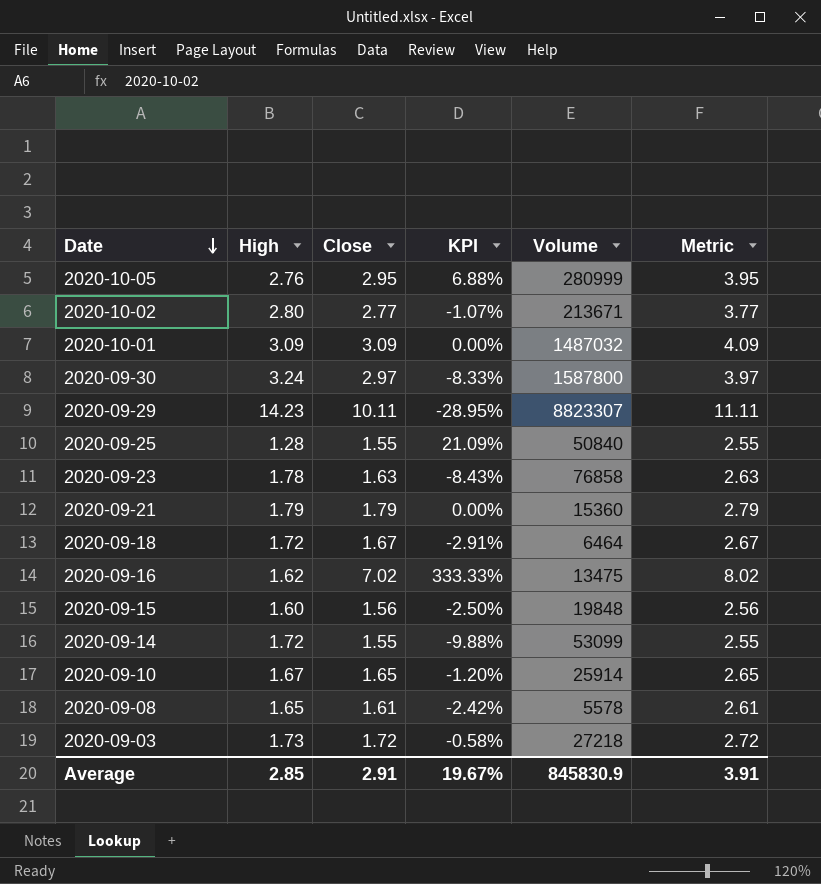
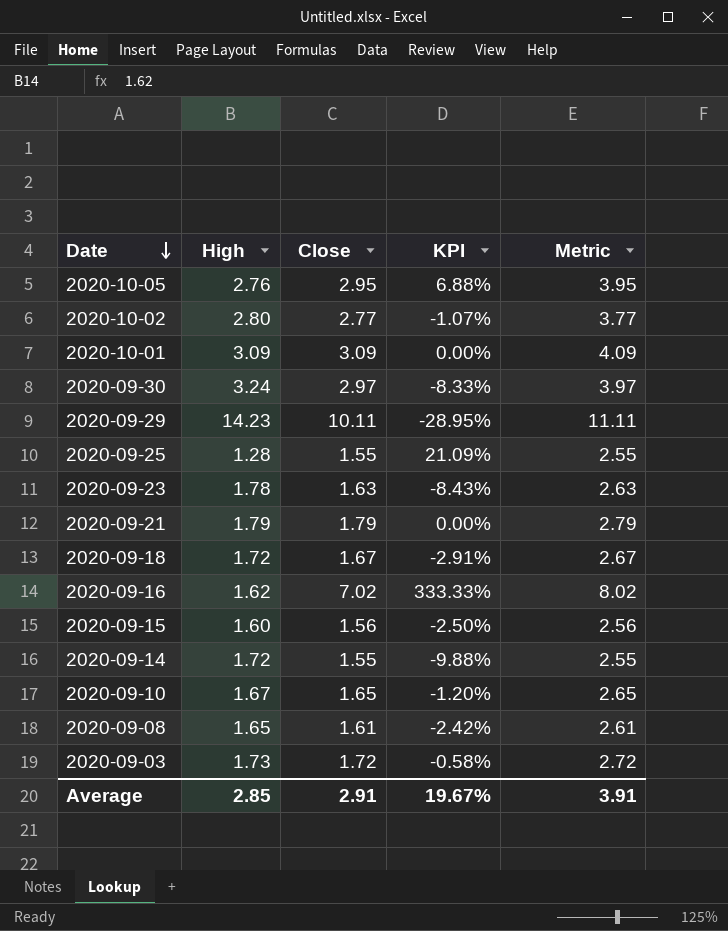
column Volume | position: 5 -> none

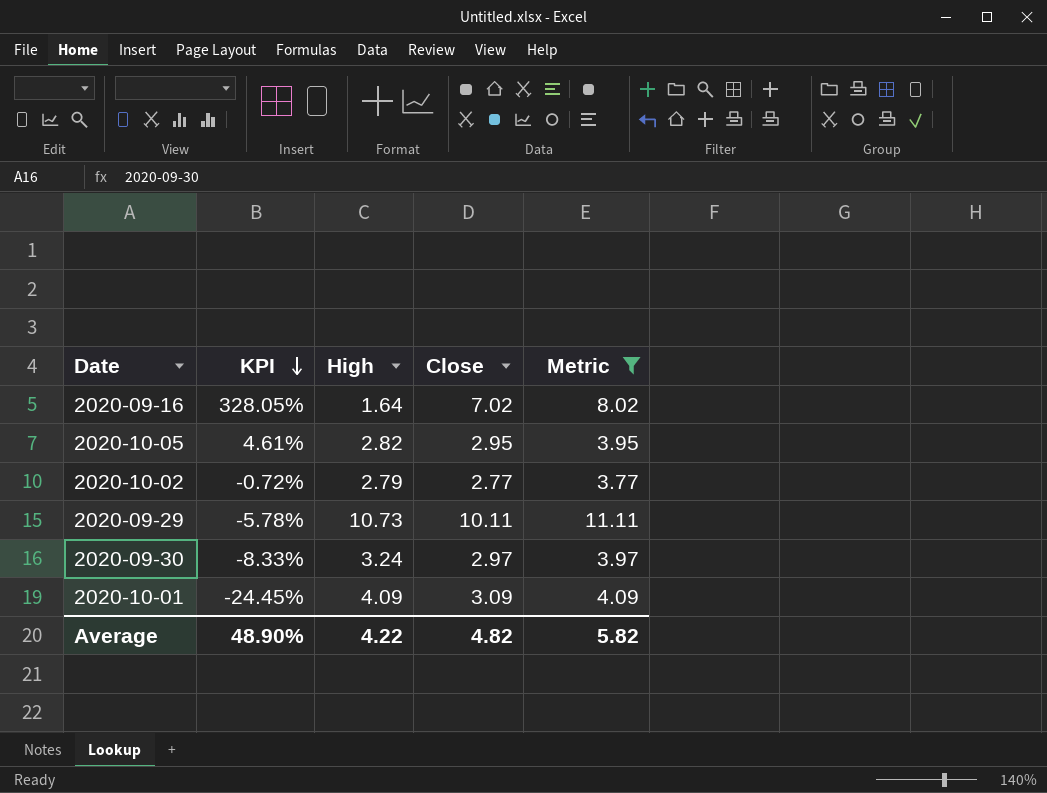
filter: none -> Metric >= 3.77
row order: Date descending -> KPI descending
column KPI | position: 4 -> 2
2020-09-16 | KPI: 333.33% -> 328.05%
2020-09-16 | High: 1.62 -> 1.64
2020-10-05 | KPI: 6.88% -> 4.61%
2020-10-05 | High: 2.76 -> 2.82
2020-10-02 | KPI: -1.07% -> -0.72%
2020-10-02 | High: 2.80 -> 2.79
2020-09-29 | KPI: -28.95% -> -5.78%
2020-09-29 | High: 14.23 -> 10.73
2020-10-01 | KPI: 0.00% -> -24.45%
2020-10-01 | High: 3.09 -> 4.09
Average | KPI: 19.67% -> 48.90%
Average | High: 2.85 -> 4.22
Average | Close: 2.91 -> 4.82
Average | Metric: 3.91 -> 5.82

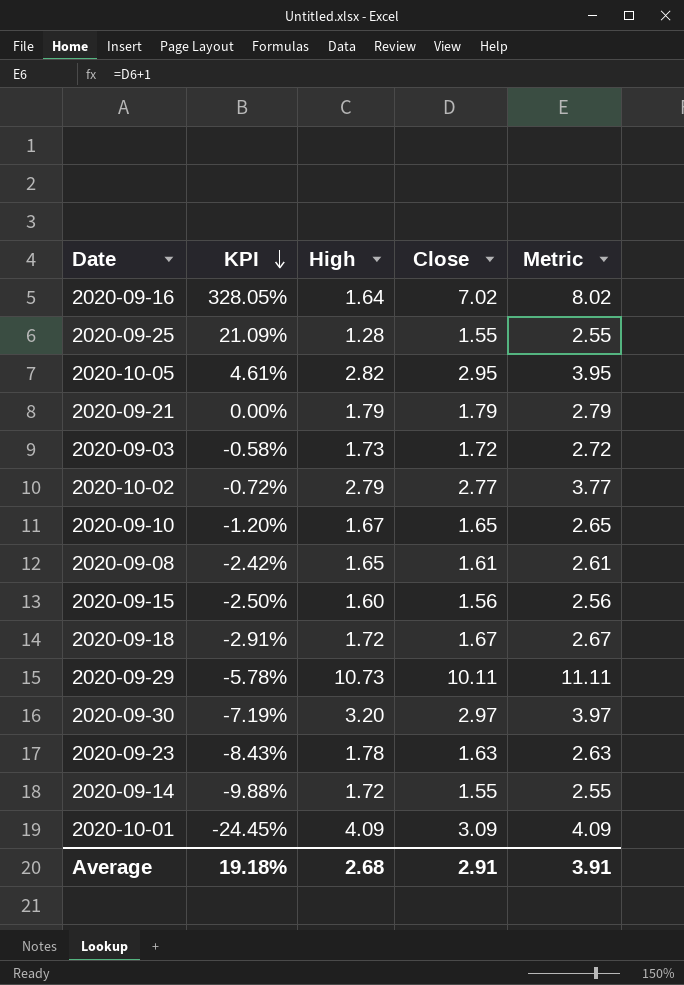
filter: Metric >= 3.77 -> none
2020-09-30 | KPI: -8.33% -> -7.19%
2020-09-30 | High: 3.24 -> 3.20
Average | KPI: 48.90% -> 19.18%
Average | High: 4.22 -> 2.68
Average | Close: 4.82 -> 2.91
Average | Metric: 5.82 -> 3.91

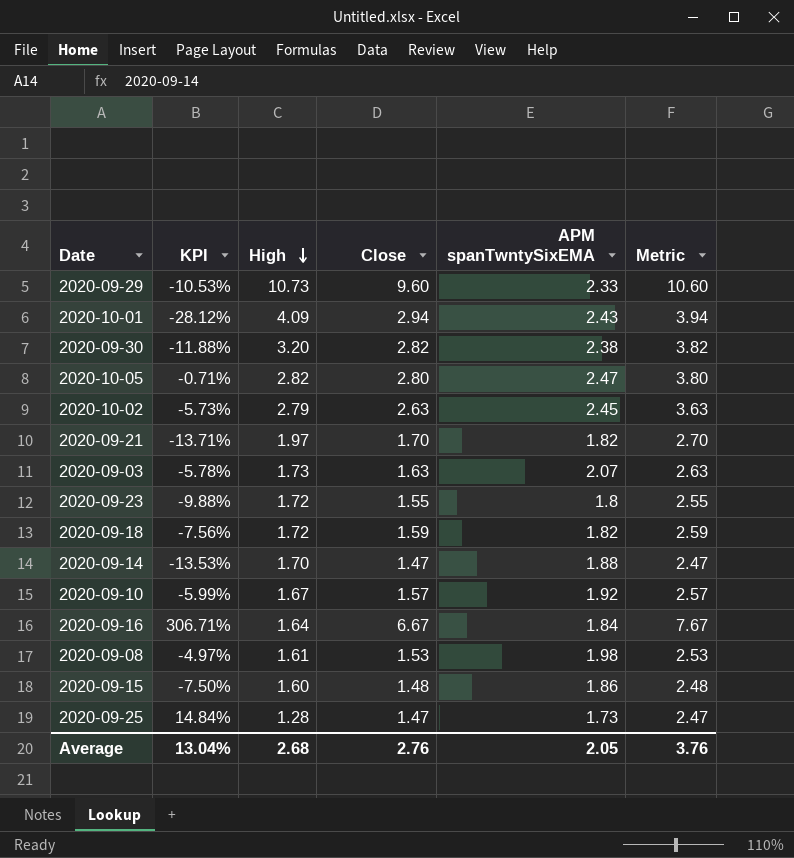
row order: KPI descending -> High descending
column APM spanTwntySixEMA | position: none -> 5
2020-09-29 | KPI: -5.78% -> -10.53%
2020-09-29 | Close: 10.11 -> 9.60
2020-09-29 | Metric: 11.11 -> 10.60
2020-10-01 | KPI: -24.45% -> -28.12%
2020-10-01 | Close: 3.09 -> 2.94
2020-10-01 | Metric: 4.09 -> 3.94
2020-09-30 | KPI: -7.19% -> -11.88%
2020-09-30 | Close: 2.97 -> 2.82
2020-09-30 | Metric: 3.97 -> 3.82
2020-10-05 | KPI: 4.61% -> -0.71%
2020-10-05 | Close: 2.95 -> 2.80
2020-10-05 | Metric: 3.95 -> 3.80
2020-10-02 | KPI: -0.72% -> -5.73%
2020-10-02 | Close: 2.77 -> 2.63
2020-10-02 | Metric: 3.77 -> 3.63
2020-09-21 | KPI: 0.00% -> -13.71%
2020-09-21 | High: 1.79 -> 1.97
2020-09-21 | Close: 1.79 -> 1.70
2020-09-21 | Metric: 2.79 -> 2.70
2020-09-03 | KPI: -0.58% -> -5.78%
2020-09-03 | Close: 1.72 -> 1.63
2020-09-03 | Metric: 2.72 -> 2.63
2020-09-23 | KPI: -8.43% -> -9.88%
2020-09-23 | High: 1.78 -> 1.72
2020-09-23 | Close: 1.63 -> 1.55
2020-09-23 | Metric: 2.63 -> 2.55
2020-09-18 | KPI: -2.91% -> -7.56%
2020-09-18 | Close: 1.67 -> 1.59
2020-09-18 | Metric: 2.67 -> 2.59
2020-09-14 | KPI: -9.88% -> -13.53%
2020-09-14 | High: 1.72 -> 1.70
2020-09-14 | Close: 1.55 -> 1.47
2020-09-14 | Metric: 2.55 -> 2.47
2020-09-10 | KPI: -1.20% -> -5.99%
2020-09-10 | Close: 1.65 -> 1.57
2020-09-10 | Metric: 2.65 -> 2.57
2020-09-16 | KPI: 328.05% -> 306.71%
2020-09-16 | Close: 7.02 -> 6.67
2020-09-16 | Metric: 8.02 -> 7.67
2020-09-08 | KPI: -2.42% -> -4.97%
2020-09-08 | High: 1.65 -> 1.61
2020-09-08 | Close: 1.61 -> 1.53
2020-09-08 | Metric: 2.61 -> 2.53
2020-09-15 | KPI: -2.50% -> -7.50%
2020-09-15 | Close: 1.56 -> 1.48
2020-09-15 | Metric: 2.56 -> 2.48
2020-09-25 | KPI: 21.09% -> 14.84%
2020-09-25 | Close: 1.55 -> 1.47
2020-09-25 | Metric: 2.55 -> 2.47
Average | KPI: 19.18% -> 13.04%
Average | Close: 2.91 -> 2.76
Average | Metric: 3.91 -> 3.76

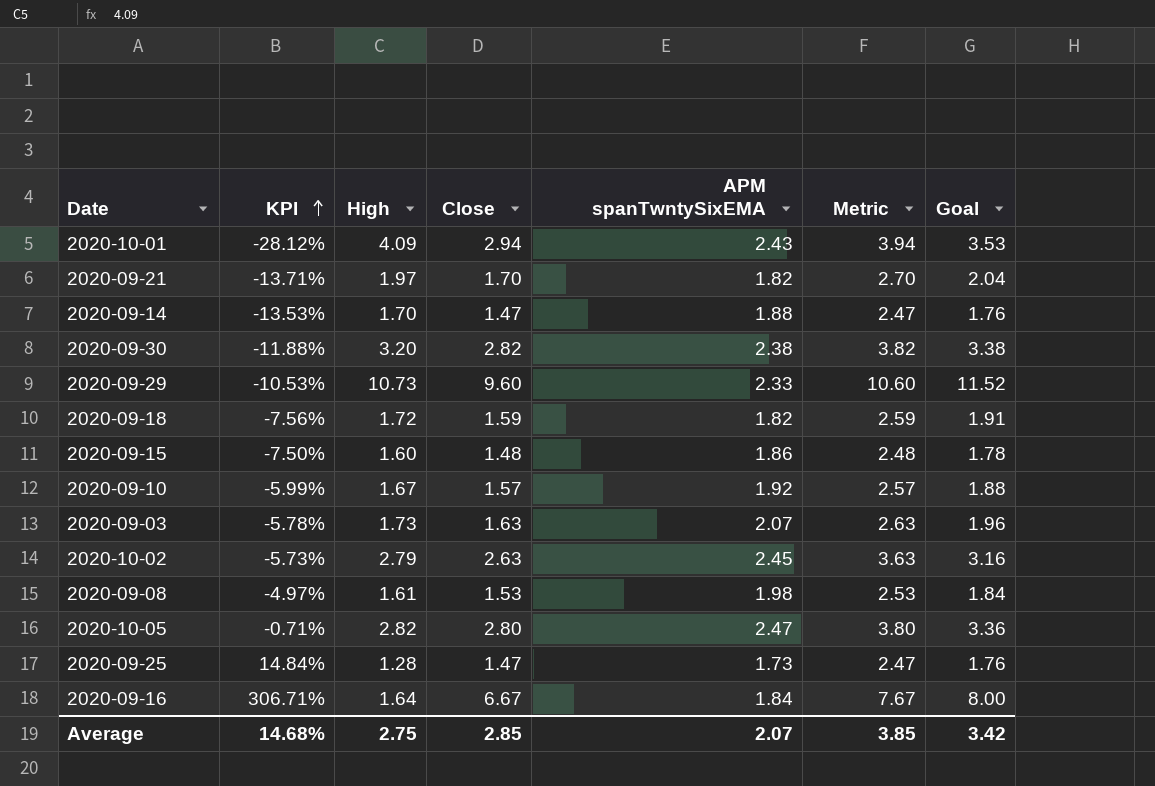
row order: High descending -> KPI ascending
column Goal | formula: none -> [Close] * 1.2
row 2020-09-23: -9.88% | 1.72 | 1.55 | 1.8 | 2.55 -> none
Average | KPI: 13.04% -> 14.68%
Average | High: 2.68 -> 2.75
Average | Close: 2.76 -> 2.85
Average | APM spanTwntySixEMA: 2.05 -> 2.07
Average | Metric: 3.76 -> 3.85

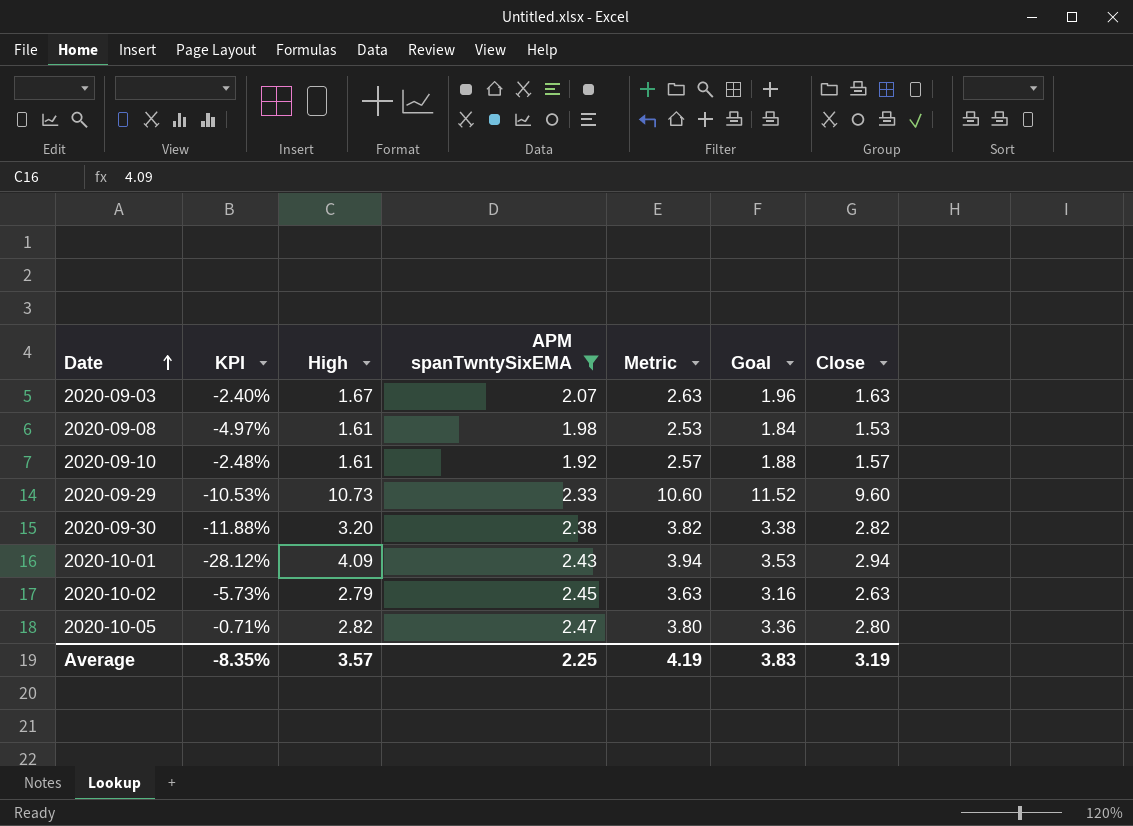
filter: none -> APM spanTwntySixEMA >= 1.92
row order: KPI ascending -> Date ascending
column Close | position: 4 -> 7
2020-09-03 | KPI: -5.78% -> -2.40%
2020-09-03 | High: 1.73 -> 1.67
2020-09-10 | KPI: -5.99% -> -2.48%
2020-09-10 | High: 1.67 -> 1.61
Average | KPI: 14.68% -> -8.35%
Average | High: 2.75 -> 3.57
Average | APM spanTwntySixEMA: 2.07 -> 2.25
Average | Metric: 3.85 -> 4.19
Average | Goal: 3.42 -> 3.83
Average | Close: 2.85 -> 3.19

